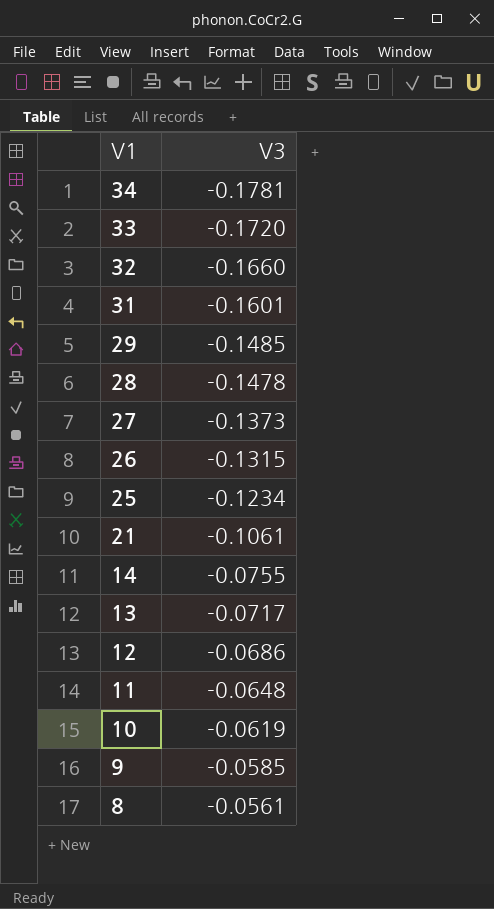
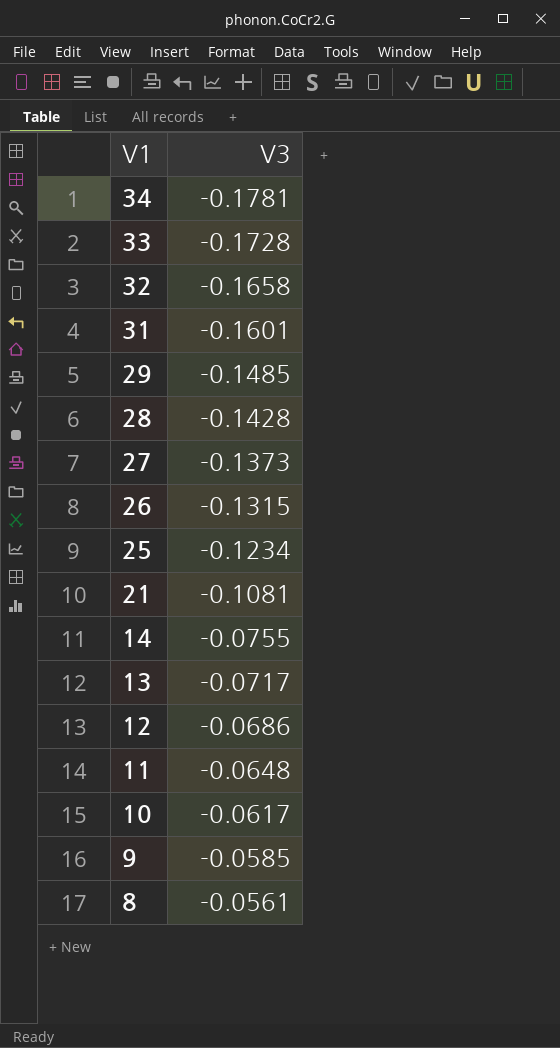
33 | V3: -0.1720 -> -0.1728
32 | V3: -0.1660 -> -0.1658
28 | V3: -0.1478 -> -0.1428
21 | V3: -0.1061 -> -0.1081
10 | V3: -0.0619 -> -0.0617

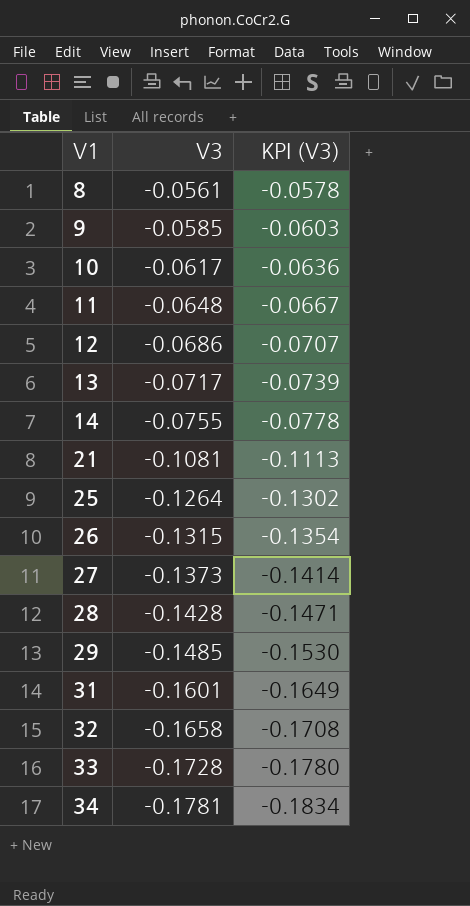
row order: V1 descending -> V1 ascending
column KPI (V3) | formula: none -> [V3] * 1.03
25 | V3: -0.1234 -> -0.1264

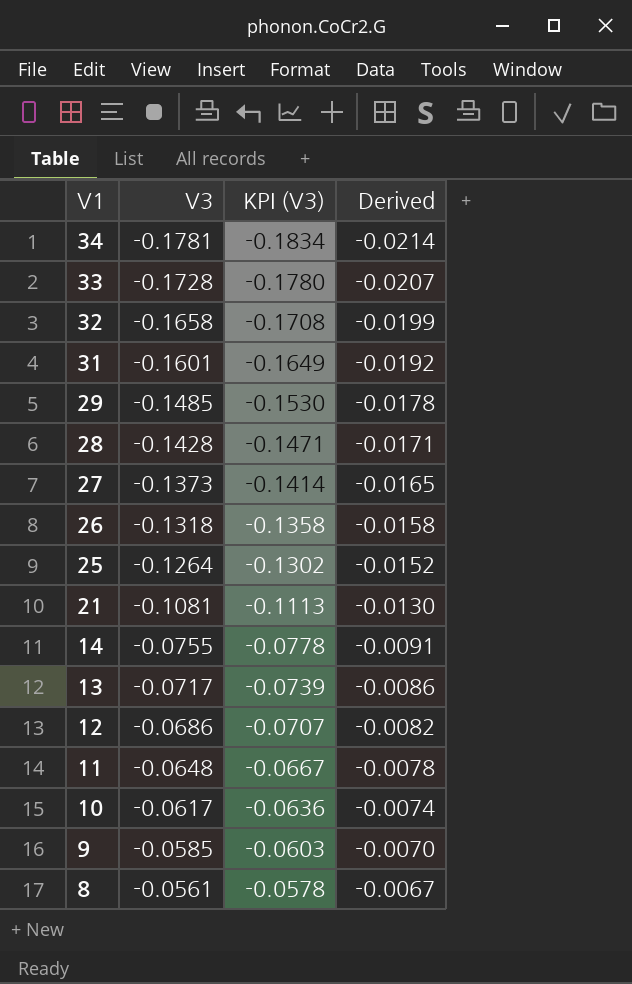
row order: V1 ascending -> V1 descending
column Derived | formula: none -> [V3] * 0.12
26 | V3: -0.1315 -> -0.1318
26 | KPI (V3): -0.1354 -> -0.1358

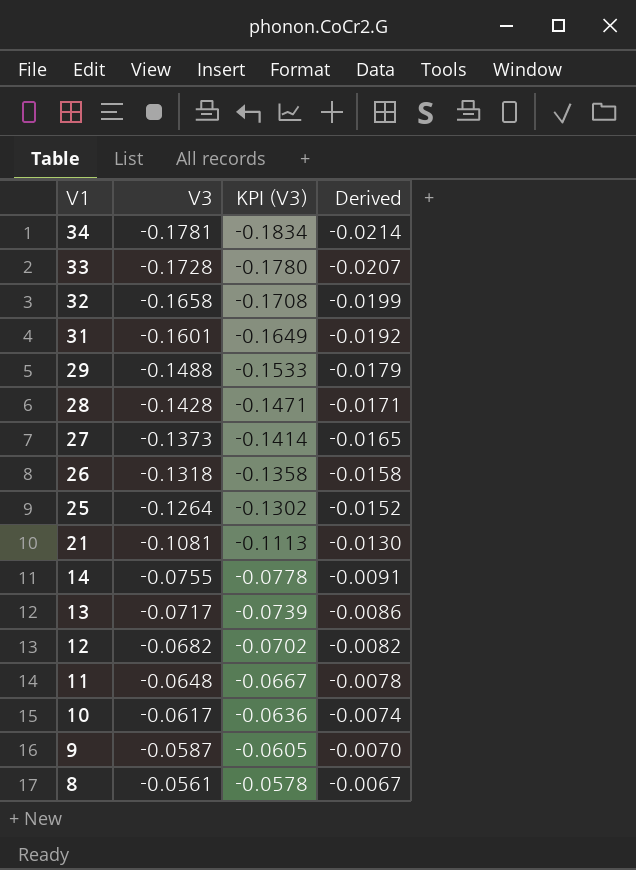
29 | V3: -0.1485 -> -0.1488
29 | KPI (V3): -0.1530 -> -0.1533
29 | Derived: -0.0178 -> -0.0179
12 | V3: -0.0686 -> -0.0682
12 | KPI (V3): -0.0707 -> -0.0702
9 | V3: -0.0585 -> -0.0587
9 | KPI (V3): -0.0603 -> -0.0605

